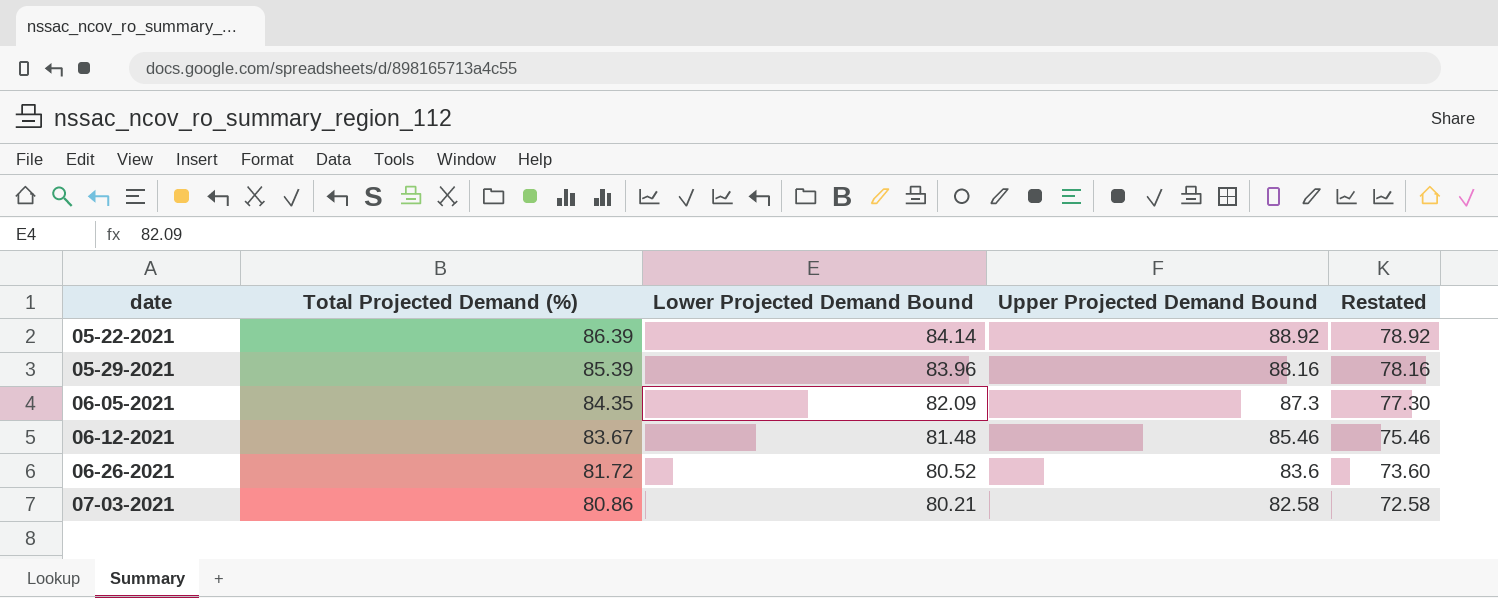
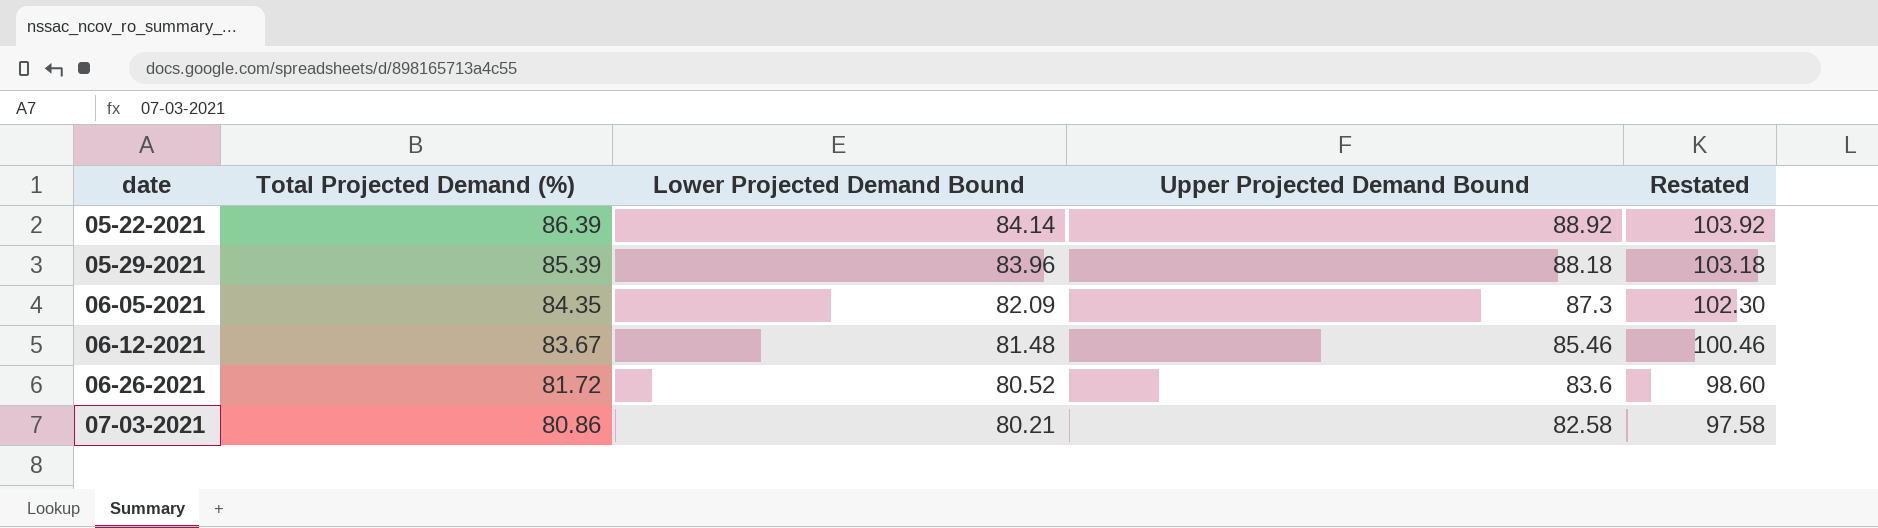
column Restated | formula: [Upper Projected Demand Bound] - 10 -> [Upper Projected Demand Bound] + 15
05-29-2021 | Upper Projected Demand Bound: 88.16 -> 88.18

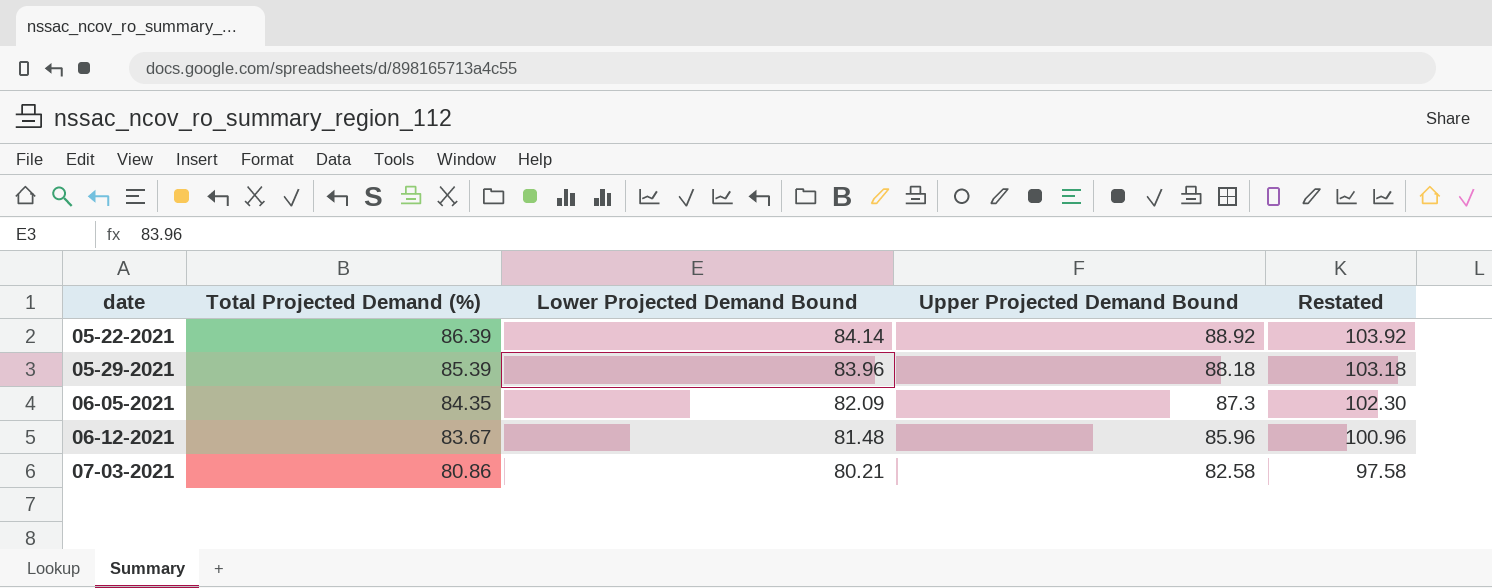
row 06-26-2021: 81.72 | 80.52 | 83.6 | 98.60 -> none
06-12-2021 | Upper Projected Demand Bound: 85.46 -> 85.96
06-12-2021 | Restated: 100.46 -> 100.96

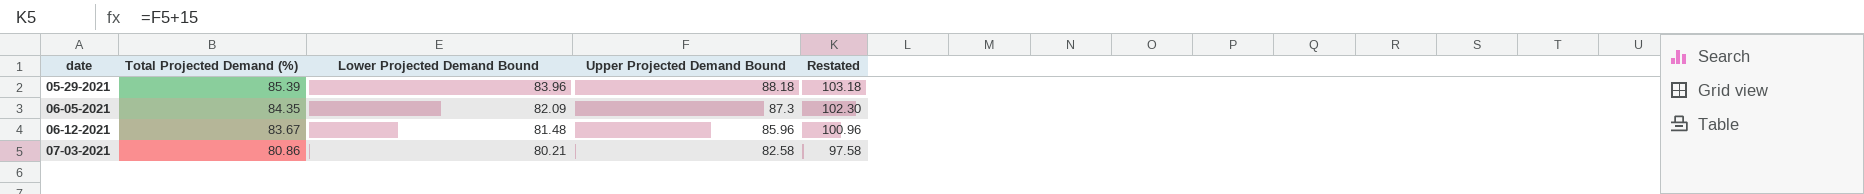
row 05-22-2021: 86.39 | 84.14 | 88.92 | 103.92 -> none

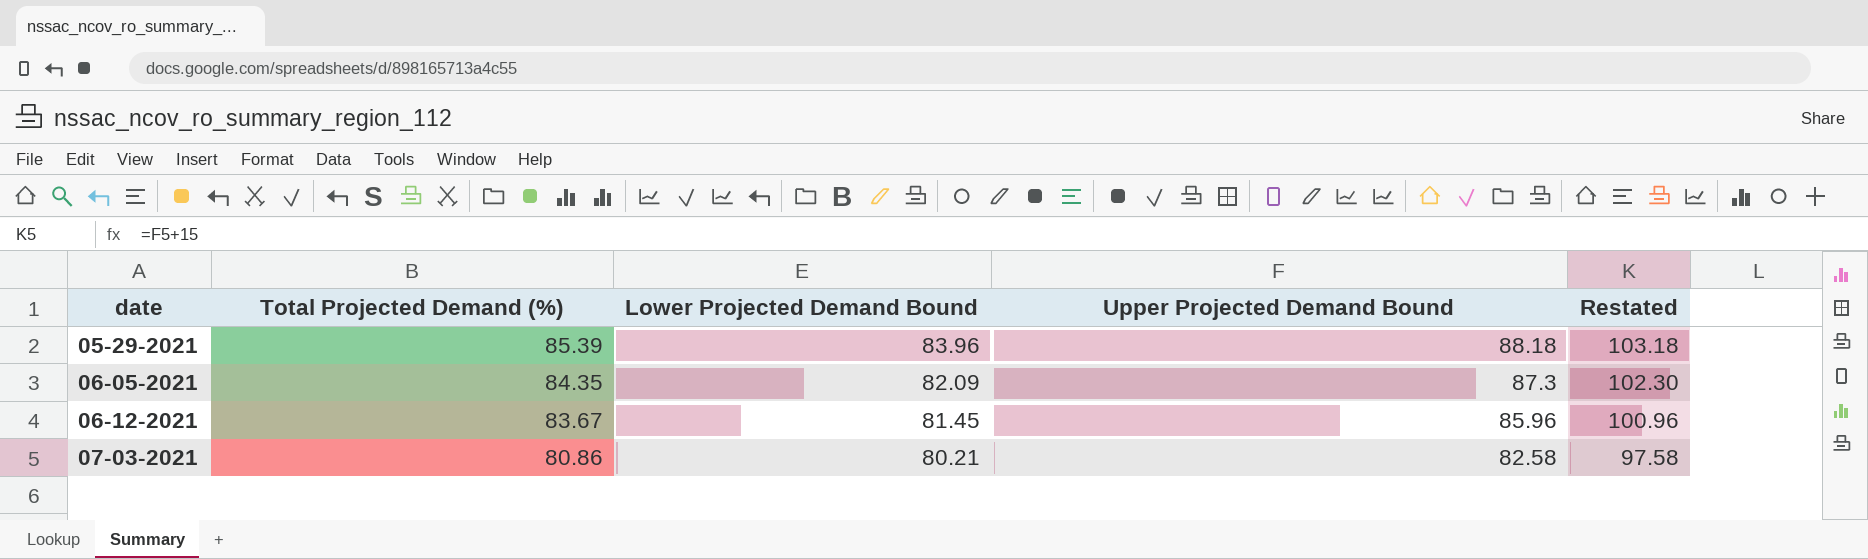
06-12-2021 | Lower Projected Demand Bound: 81.48 -> 81.45

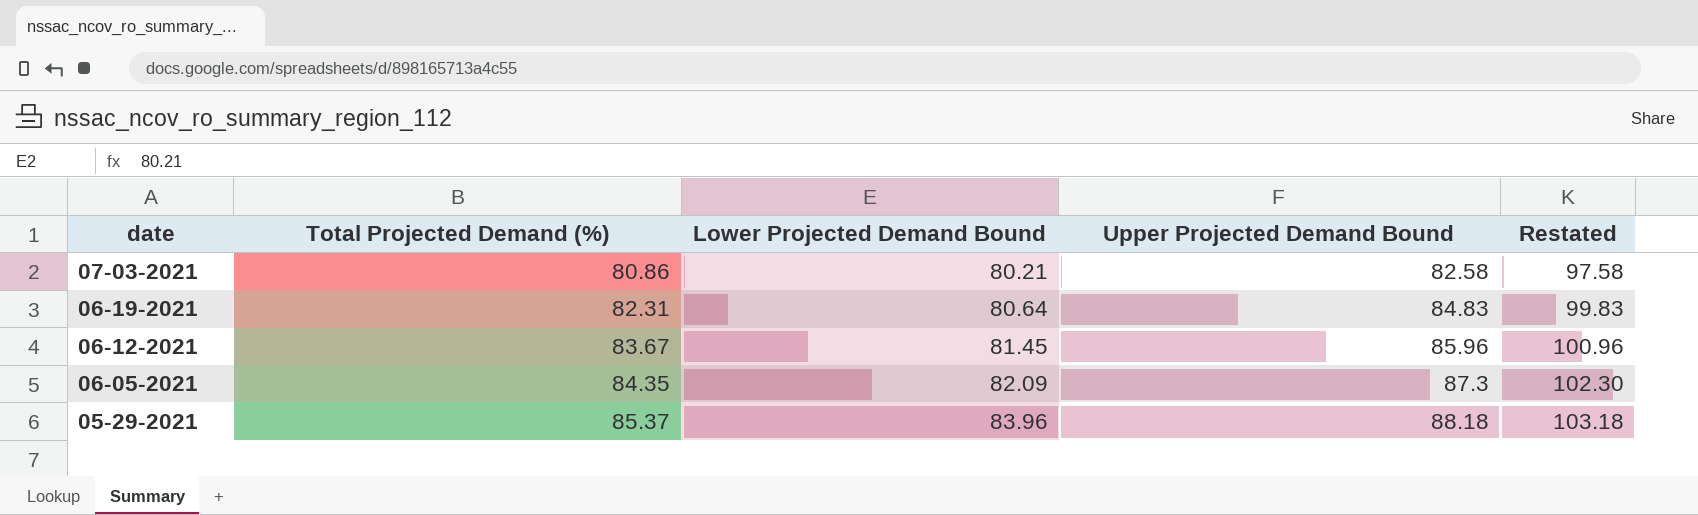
row order: date ascending -> date descending
row 06-19-2021: none -> 82.31 | 80.64 | 84.83 | 99.83
05-29-2021 | Total Projected Demand (%): 85.39 -> 85.37

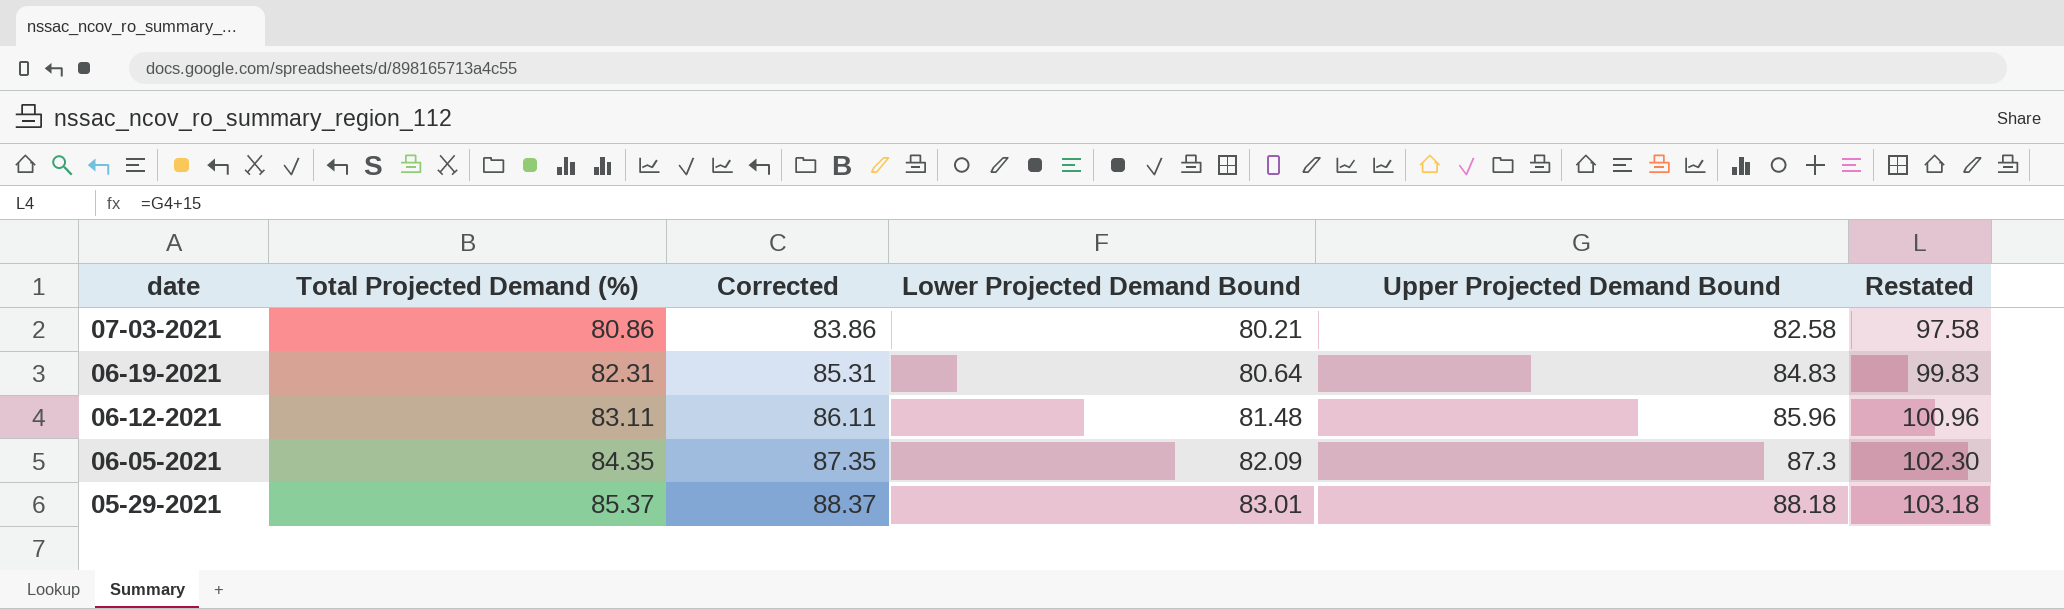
column Corrected | formula: none -> [Total Projected Demand (%)] + 3
06-12-2021 | Total Projected Demand (%): 83.67 -> 83.11
06-12-2021 | Lower Projected Demand Bound: 81.45 -> 81.48
05-29-2021 | Lower Projected Demand Bound: 83.96 -> 83.01

